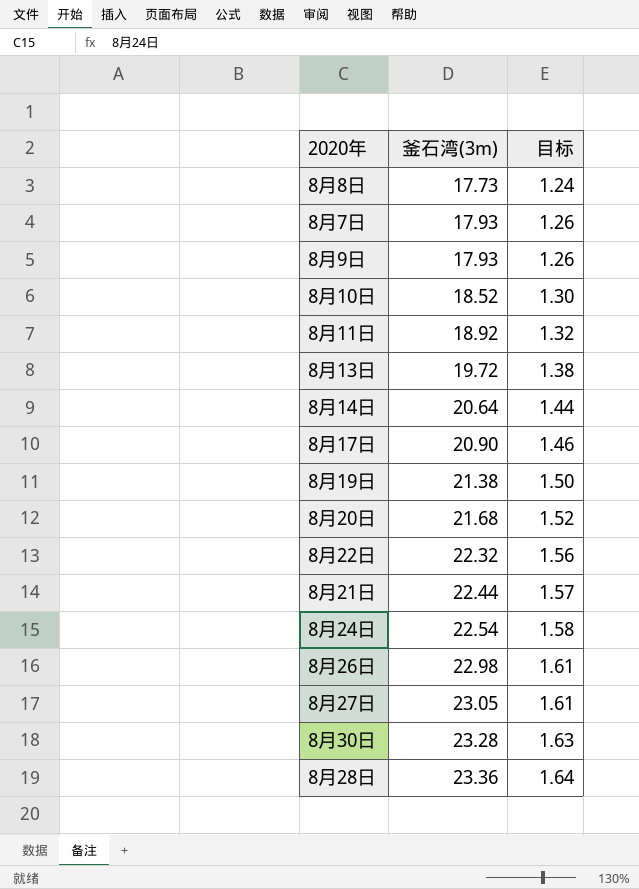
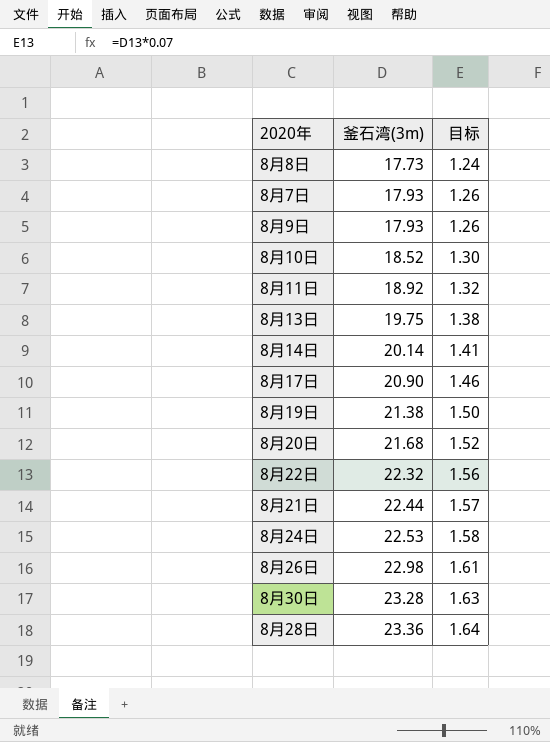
row 8月27日: 23.05 | 1.61 -> none
8月13日 | 釜石湾(3m): 19.72 -> 19.75
8月14日 | 釜石湾(3m): 20.64 -> 20.14
8月14日 | 目标: 1.44 -> 1.41
8月24日 | 釜石湾(3m): 22.54 -> 22.53

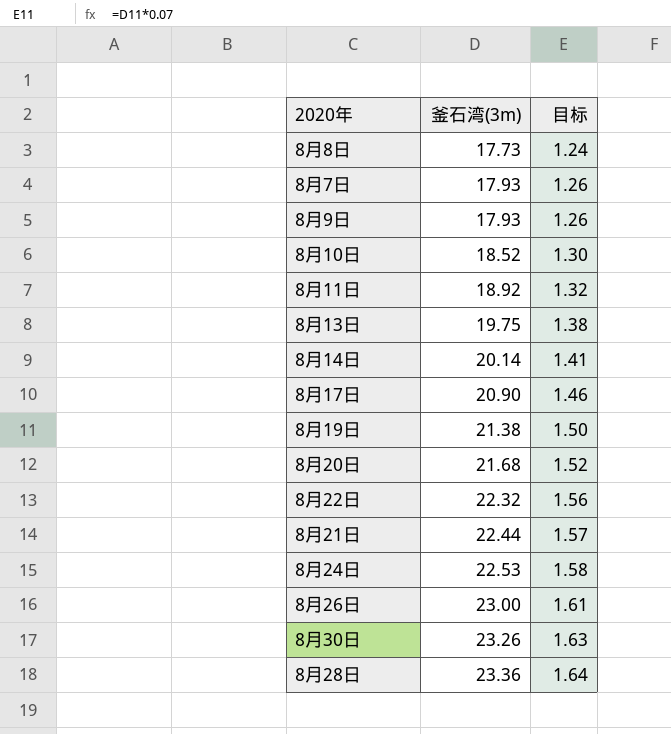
8月26日 | 釜石湾(3m): 22.98 -> 23.00
8月30日 | 釜石湾(3m): 23.28 -> 23.26

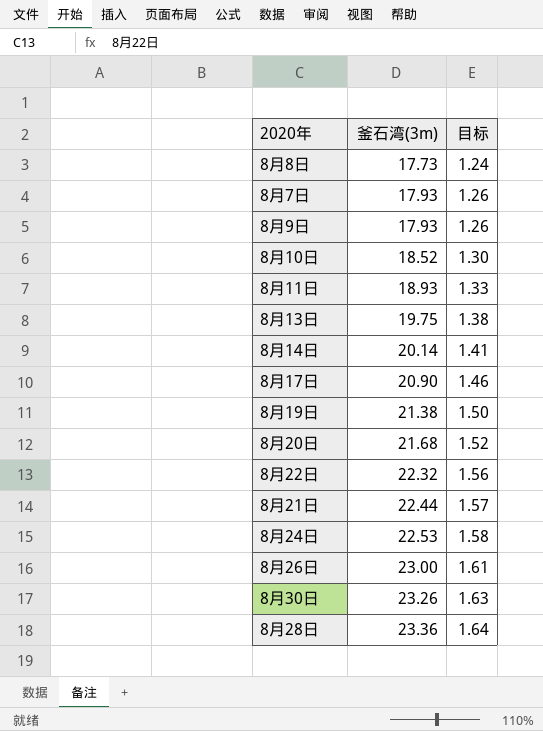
8月11日 | 釜石湾(3m): 18.92 -> 18.93
8月11日 | 目标: 1.32 -> 1.33

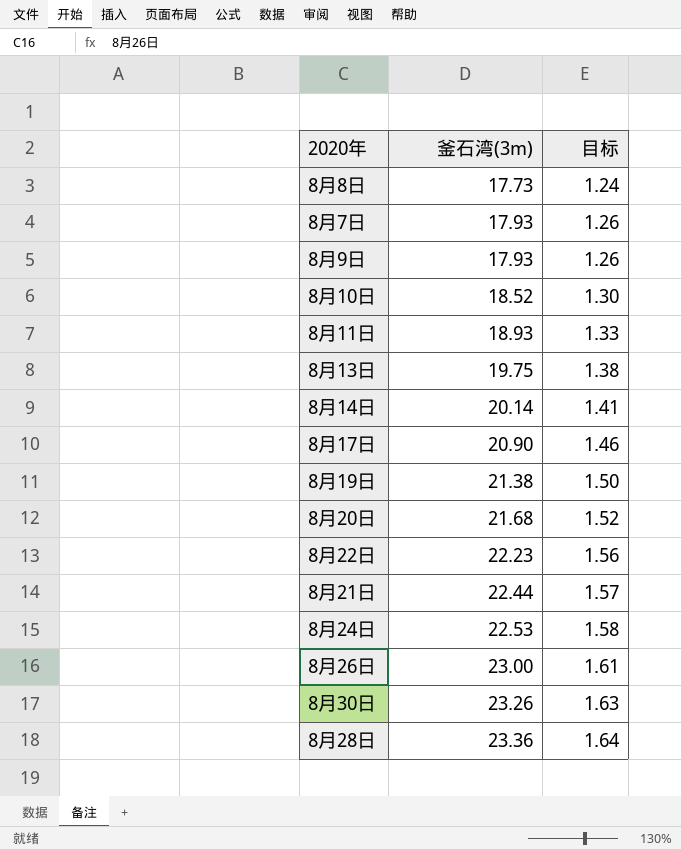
8月22日 | 釜石湾(3m): 22.32 -> 22.23

